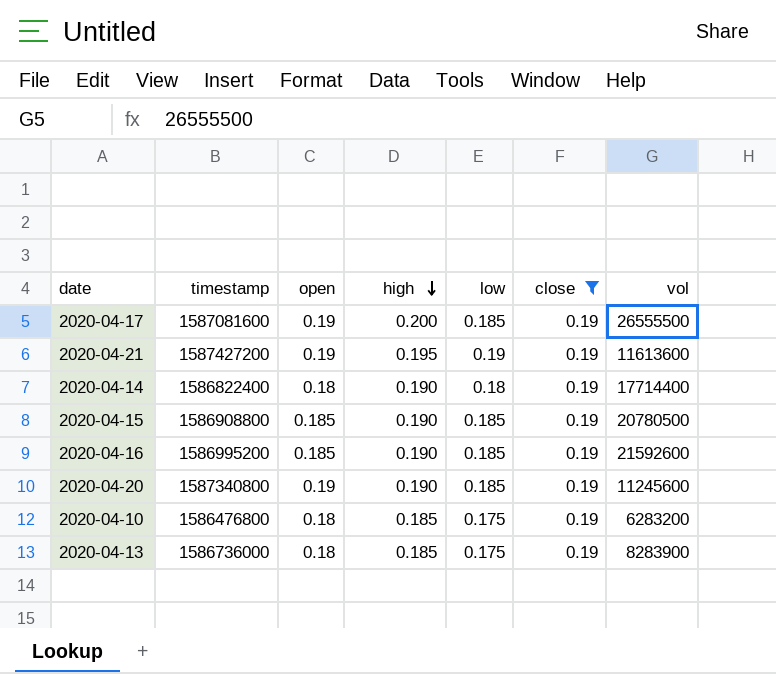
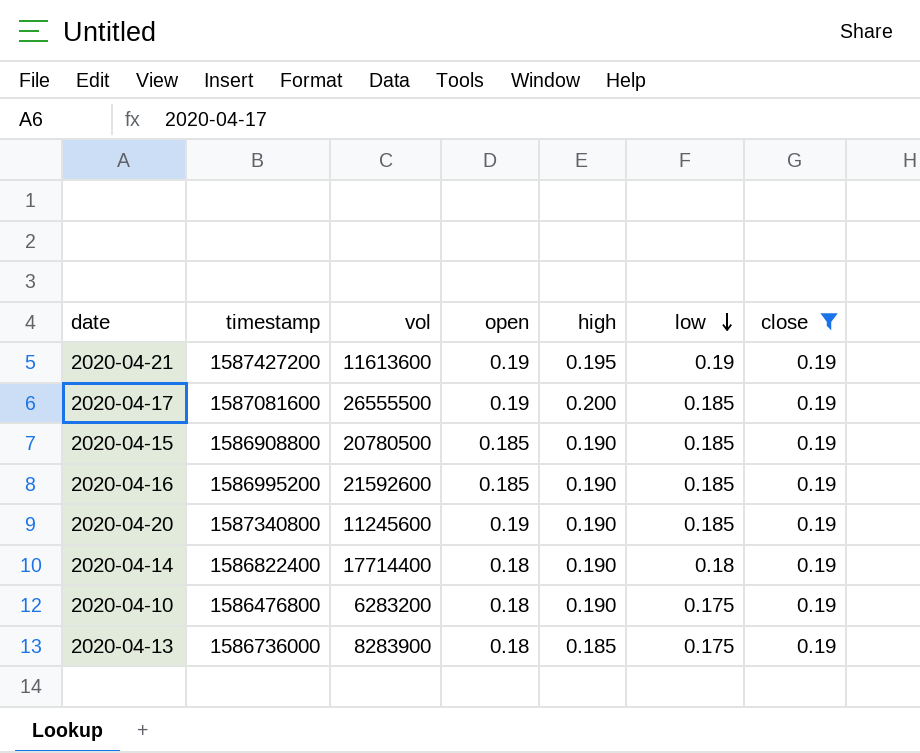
row order: high descending -> low descending
column vol | position: 7 -> 3
2020-04-10 | high: 0.185 -> 0.190

